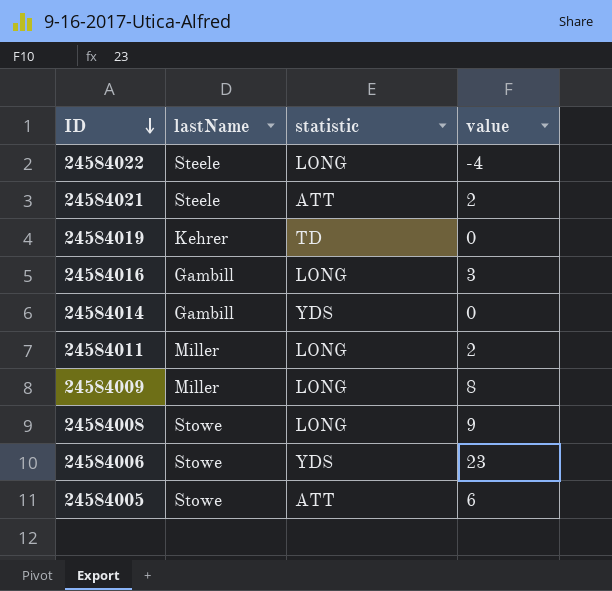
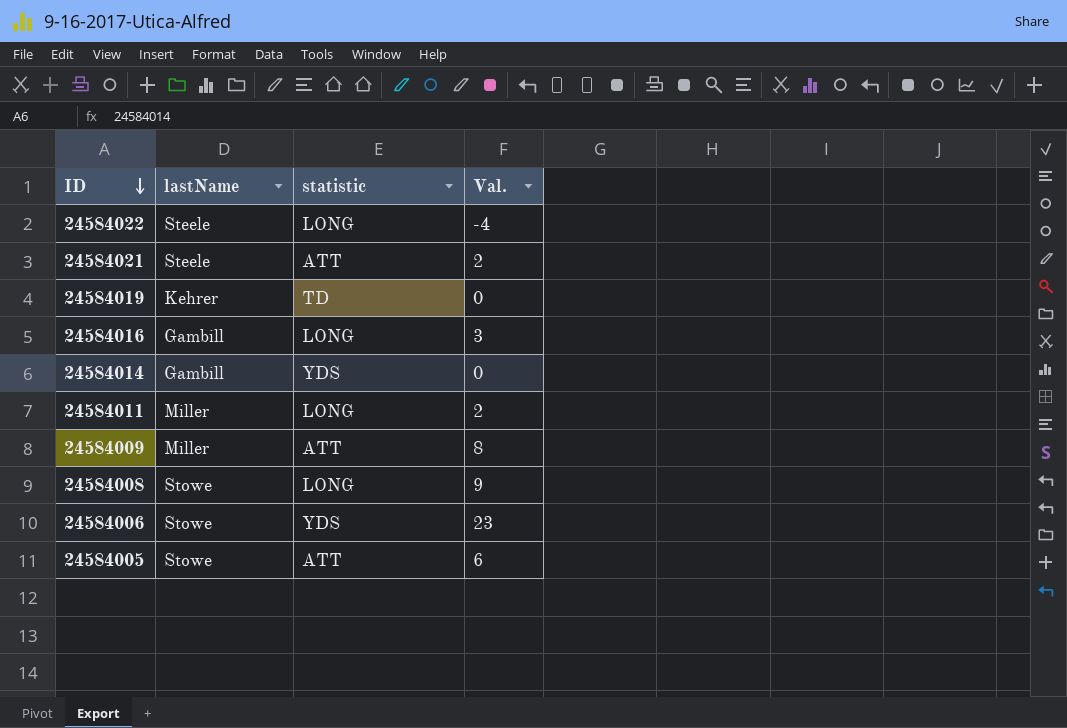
column name: value -> Val.
24584009 | statistic: LONG -> ATT

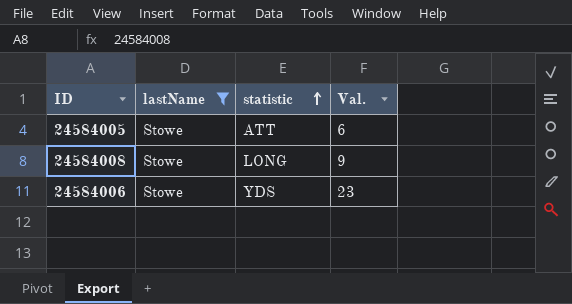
filter: none -> lastName = Stowe
row order: ID descending -> statistic ascending

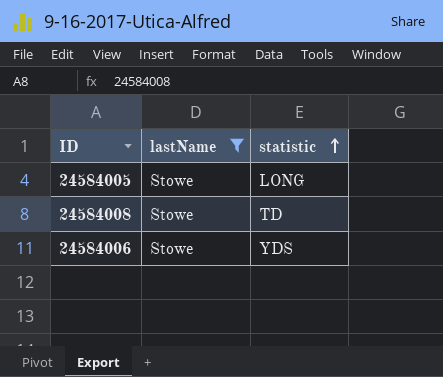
column Val. | position: 4 -> none
24584005 | statistic: ATT -> LONG
24584008 | statistic: LONG -> TD

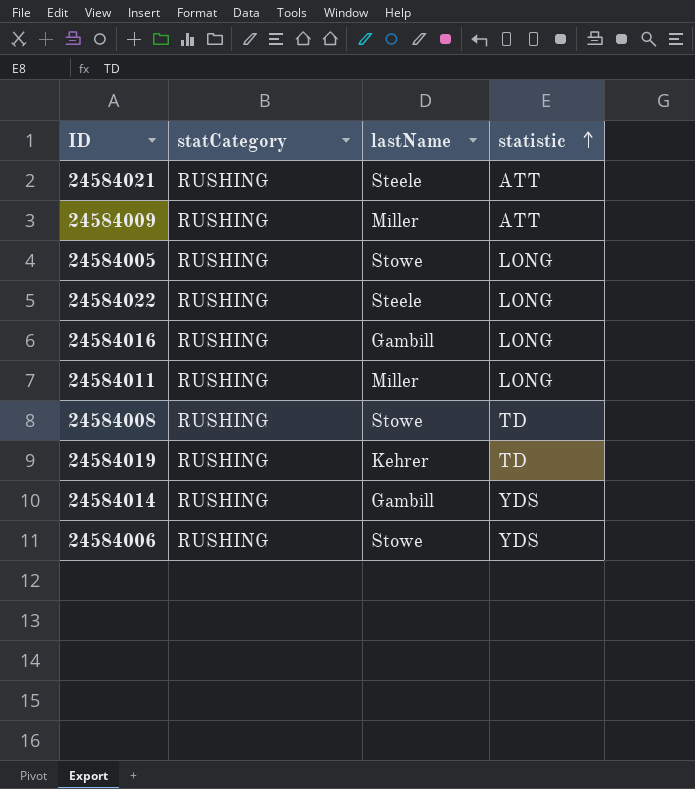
filter: lastName = Stowe -> none
column statCategory | position: none -> 2

